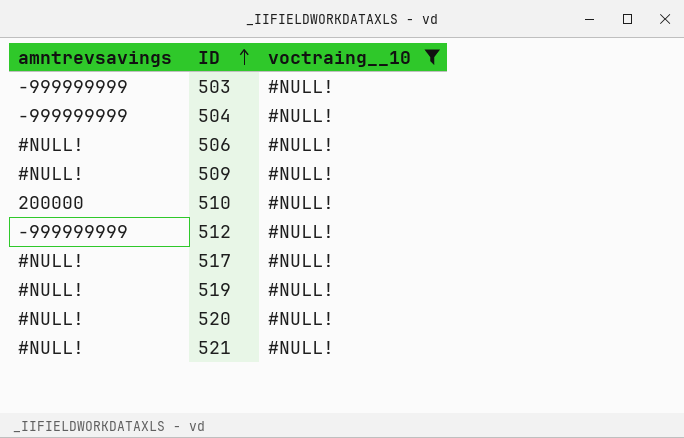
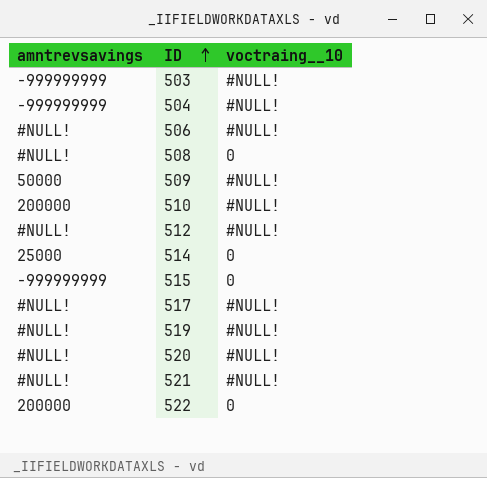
filter: voctraing__10 = #NULL! -> none
509 | amntrevsavings: #NULL! -> 50000
512 | amntrevsavings: -999999999 -> #NULL!

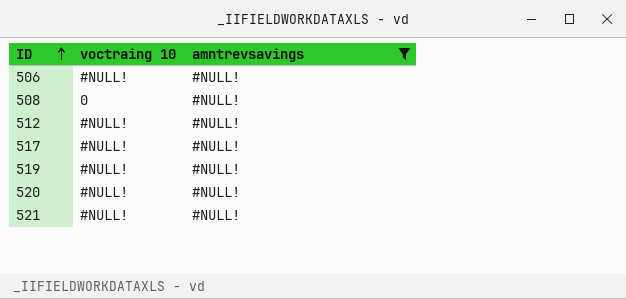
filter: none -> amntrevsavings = #NULL!
column name: voctraing__10 -> voctraing 10
column amntrevsavings | position: 1 -> 3

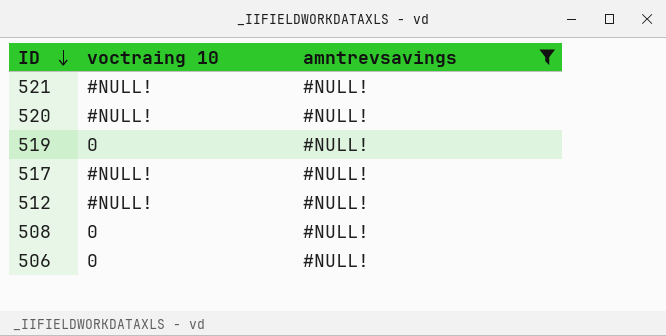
row order: ID ascending -> ID descending
519 | voctraing 10: #NULL! -> 0
506 | voctraing 10: #NULL! -> 0

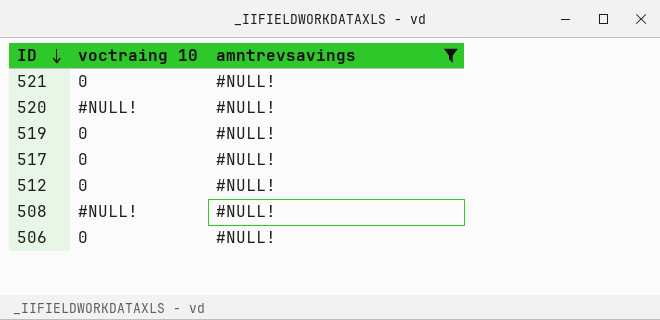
521 | voctraing 10: #NULL! -> 0
517 | voctraing 10: #NULL! -> 0
512 | voctraing 10: #NULL! -> 0
508 | voctraing 10: 0 -> #NULL!

